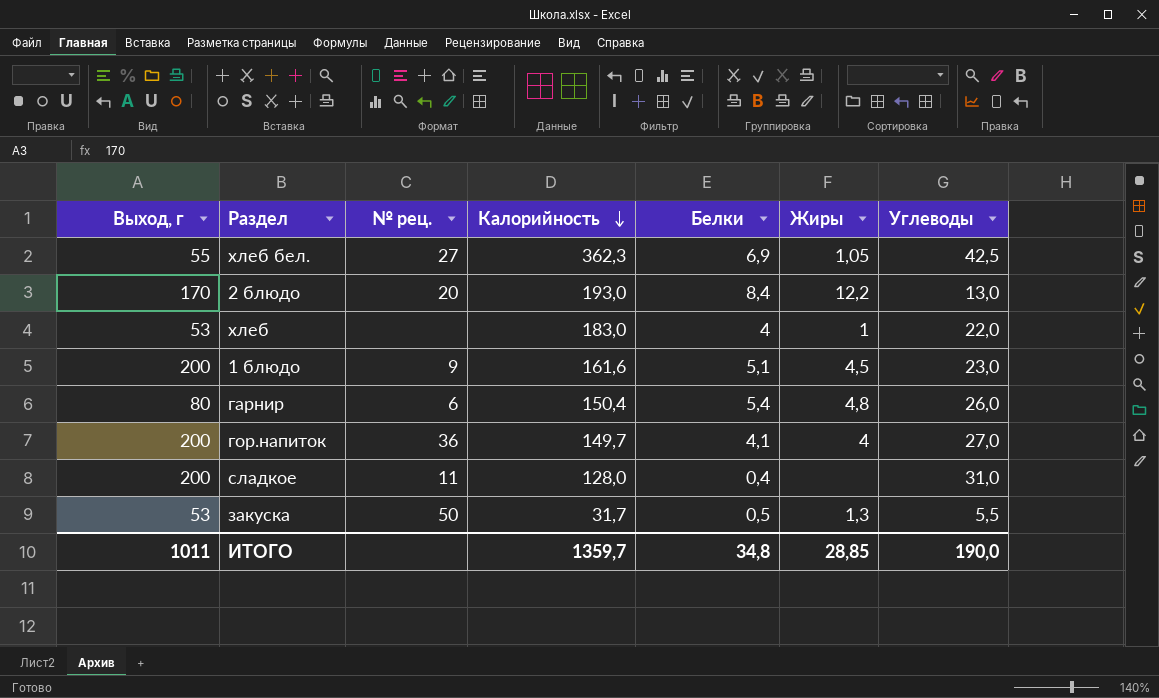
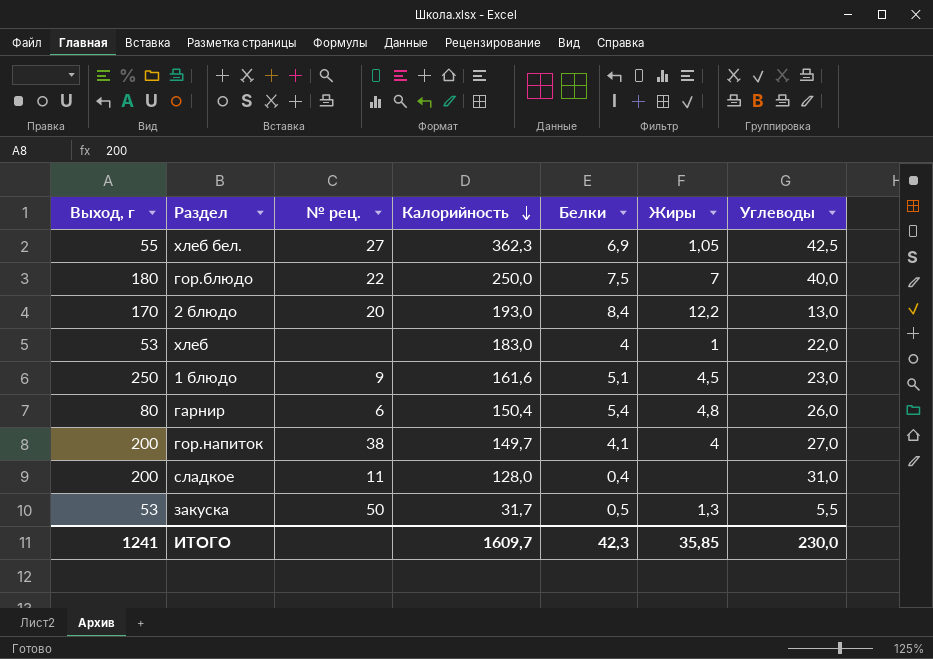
row гор.блюдо: none -> 180 | 22 | 250,0 | 7,5 | 7 | 40,0
1 блюдо | Выход, г: 200 -> 250
гор.напиток | № рец.: 36 -> 38
ИТОГО | Выход, г: 1011 -> 1241
ИТОГО | Калорийность: 1359,7 -> 1609,7
ИТОГО | Белки: 34,8 -> 42,3
ИТОГО | Жиры: 28,85 -> 35,85
ИТОГО | Углеводы: 190,0 -> 230,0

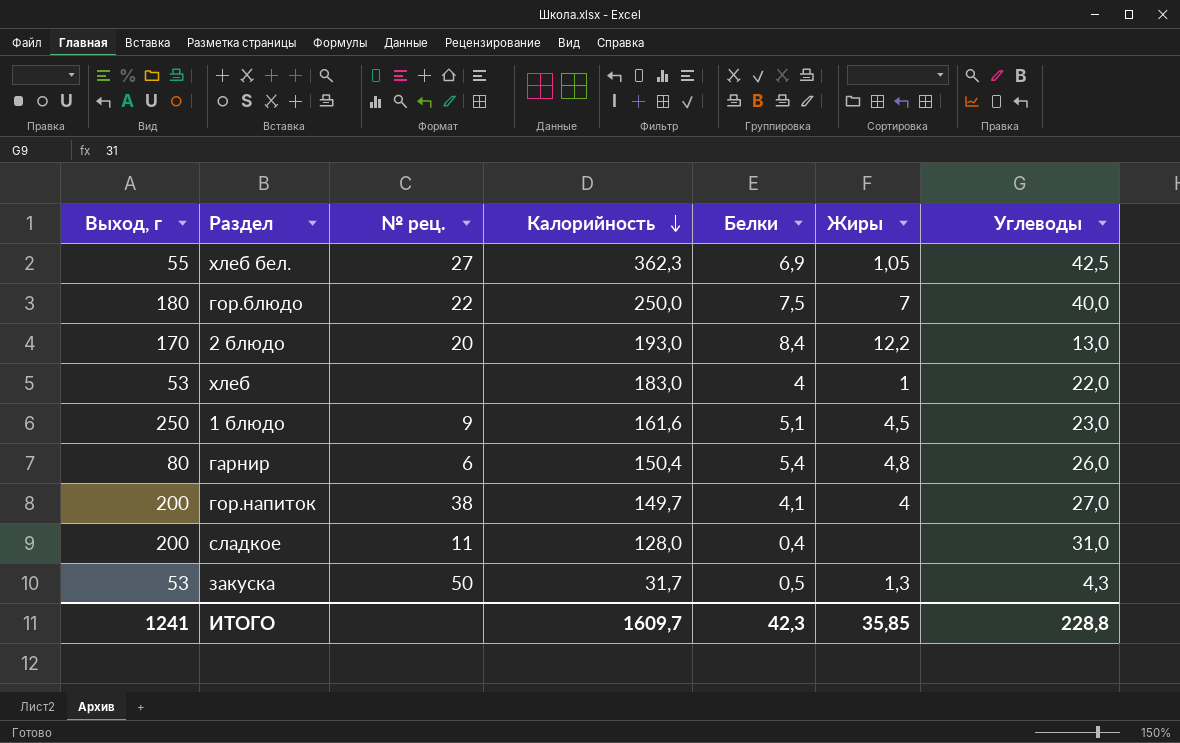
закуска | Углеводы: 5,5 -> 4,3
ИТОГО | Углеводы: 230,0 -> 228,8

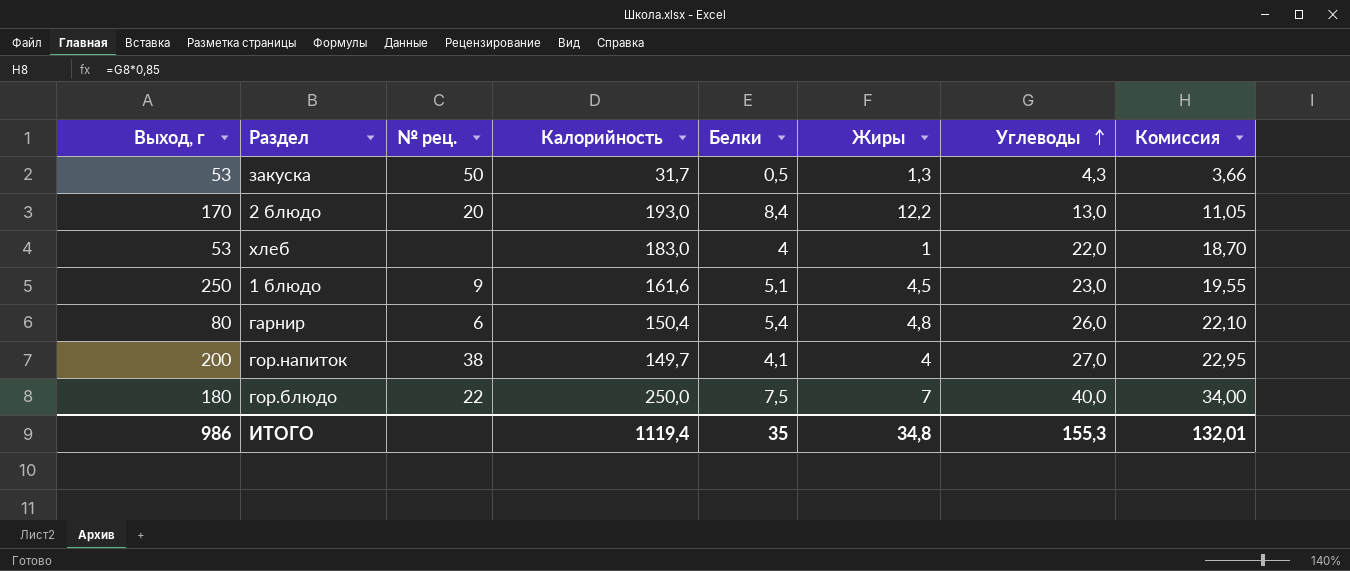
row order: Калорийность descending -> Углеводы ascending
column Комиссия | formula: none -> [Углеводы] * 0,85
row хлеб бел.: 55 | 27 | 362,3 | 6,9 | 1,05 | 42,5 -> none
row сладкое: 200 | 11 | 128,0 | 0,4 | none | 31,0 -> none
ИТОГО | Выход, г: 1241 -> 986
ИТОГО | Калорийность: 1609,7 -> 1119,4
ИТОГО | Белки: 42,3 -> 35
ИТОГО | Жиры: 35,85 -> 34,8
ИТОГО | Углеводы: 228,8 -> 155,3

